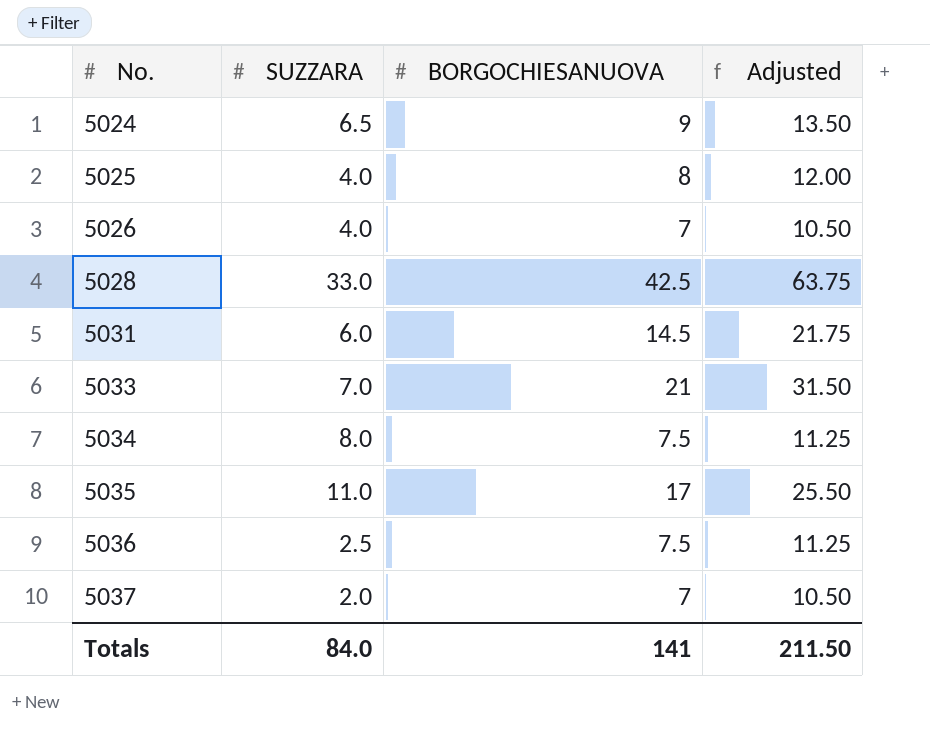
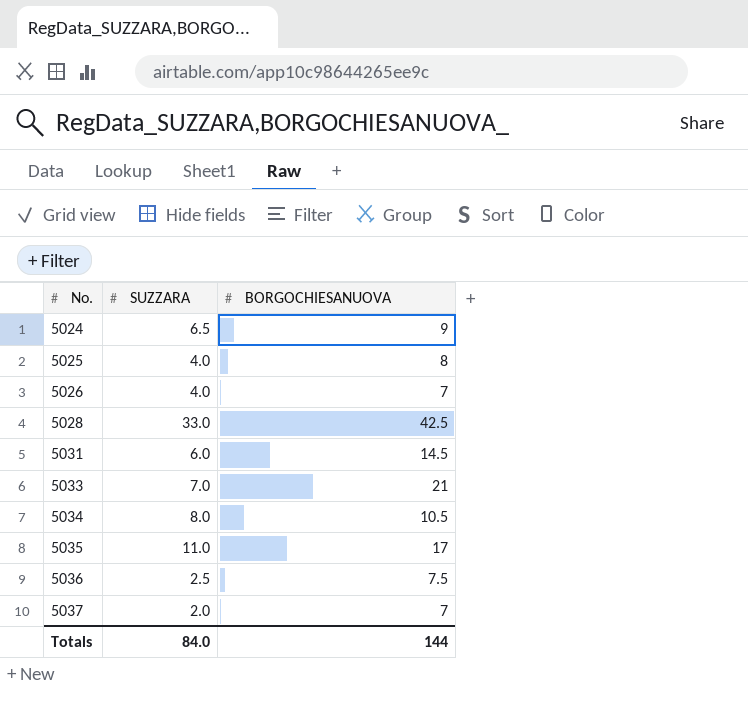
column Adjusted | formula: [BORGOCHIESANUOVA] * 1.5 -> none
5034 | BORGOCHIESANUOVA: 7.5 -> 10.5
Totals | BORGOCHIESANUOVA: 141 -> 144

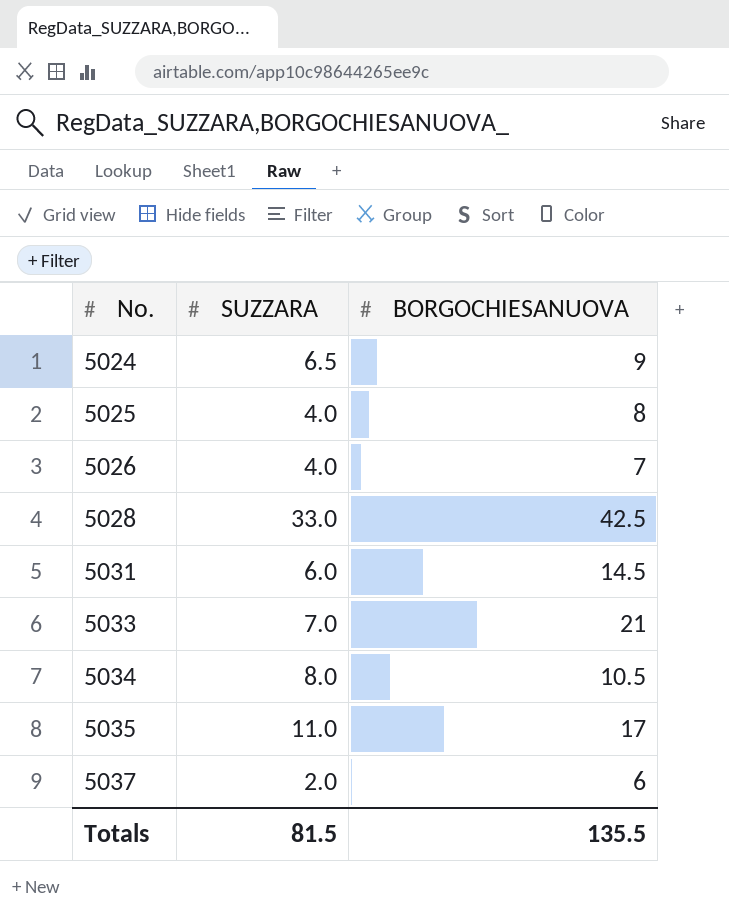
row 5036: 2.5 | 7.5 -> none
5037 | BORGOCHIESANUOVA: 7 -> 6
Totals | SUZZARA: 84.0 -> 81.5
Totals | BORGOCHIESANUOVA: 144 -> 135.5

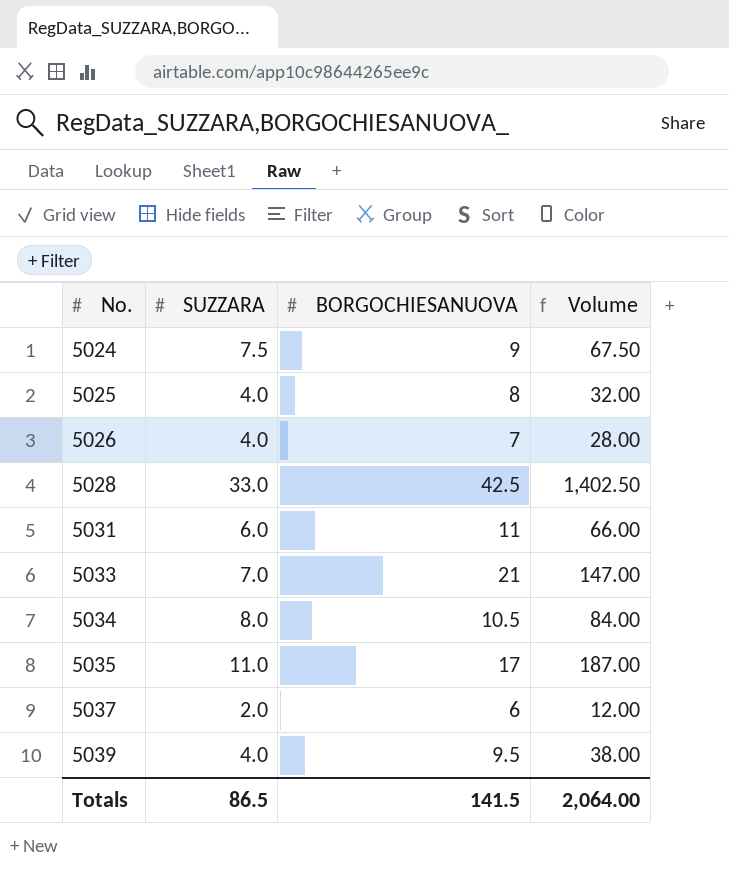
column Volume | formula: none -> [SUZZARA] * [BORGOCHIESANUOVA]
5024 | SUZZARA: 6.5 -> 7.5
5031 | BORGOCHIESANUOVA: 14.5 -> 11
row 5039: none -> 4.0 | 9.5 | 38.00
Totals | SUZZARA: 81.5 -> 86.5
Totals | BORGOCHIESANUOVA: 135.5 -> 141.5

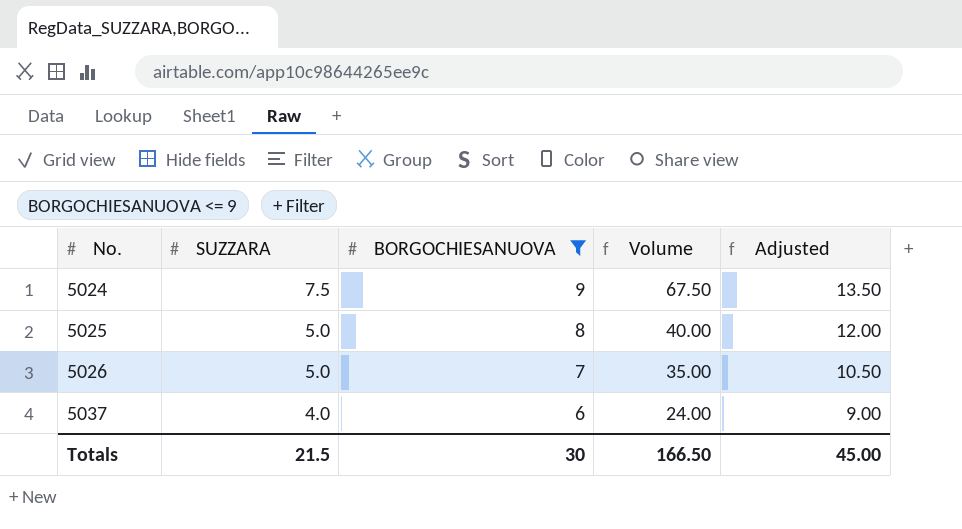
filter: none -> BORGOCHIESANUOVA <= 9
column Adjusted | formula: none -> [BORGOCHIESANUOVA] * 1.5
5025 | SUZZARA: 4.0 -> 5.0
5025 | Volume: 32.00 -> 40.00
5026 | SUZZARA: 4.0 -> 5.0
5026 | Volume: 28.00 -> 35.00
5037 | SUZZARA: 2.0 -> 4.0
5037 | Volume: 12.00 -> 24.00
Totals | SUZZARA: 86.5 -> 21.5
Totals | BORGOCHIESANUOVA: 141.5 -> 30
Totals | Volume: 2,064.00 -> 166.50

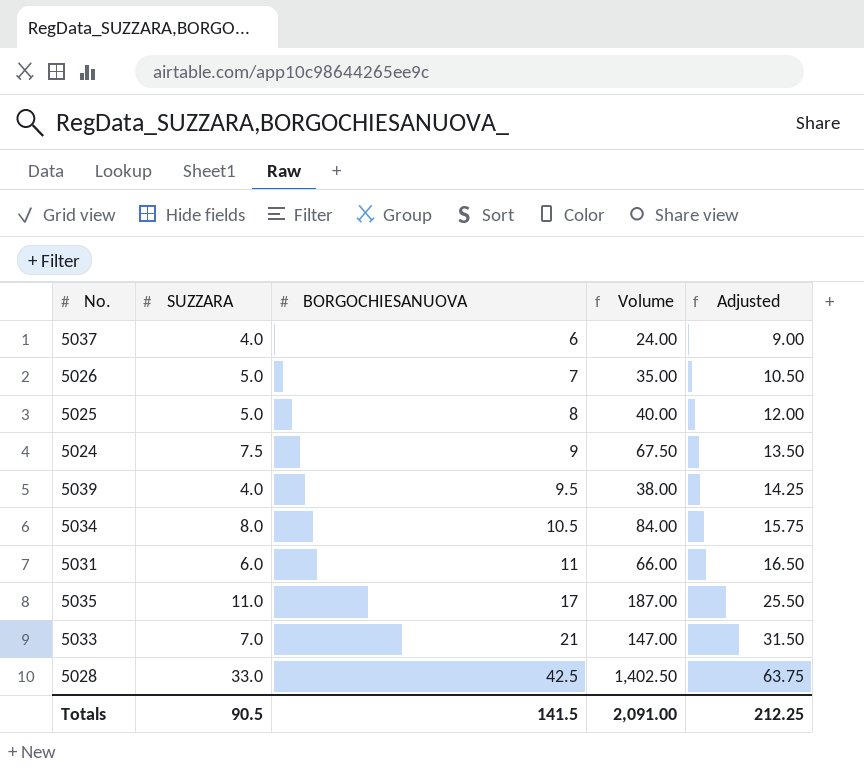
filter: BORGOCHIESANUOVA <= 9 -> none
row order: No. ascending -> BORGOCHIESANUOVA ascending
Totals | SUZZARA: 21.5 -> 90.5
Totals | BORGOCHIESANUOVA: 30 -> 141.5
Totals | Volume: 166.50 -> 2,091.00
Totals | Adjusted: 45.00 -> 212.25

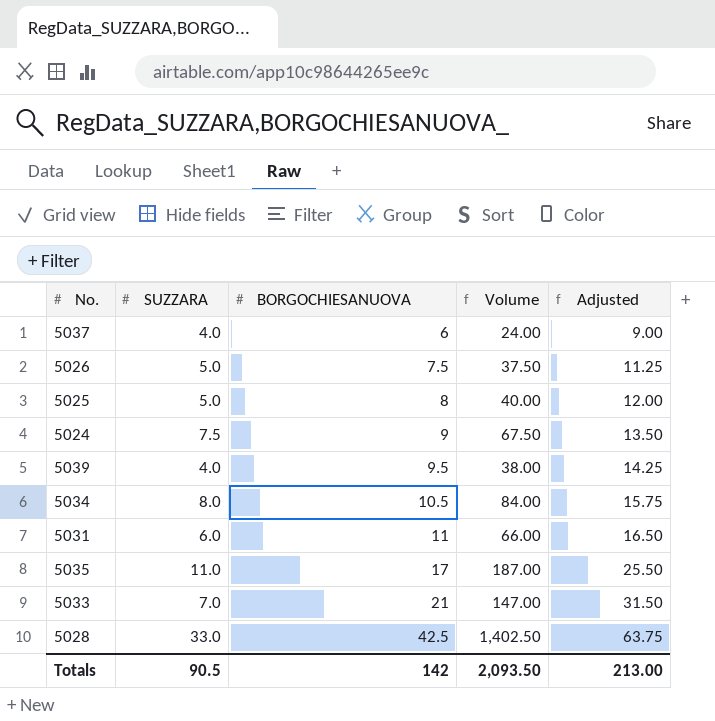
5026 | BORGOCHIESANUOVA: 7 -> 7.5
5026 | Volume: 35.00 -> 37.50
5026 | Adjusted: 10.50 -> 11.25
Totals | BORGOCHIESANUOVA: 141.5 -> 142
Totals | Volume: 2,091.00 -> 2,093.50
Totals | Adjusted: 212.25 -> 213.00

